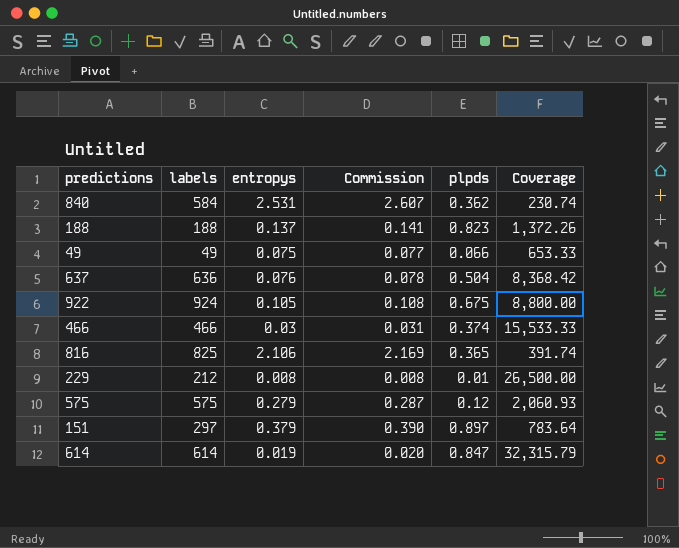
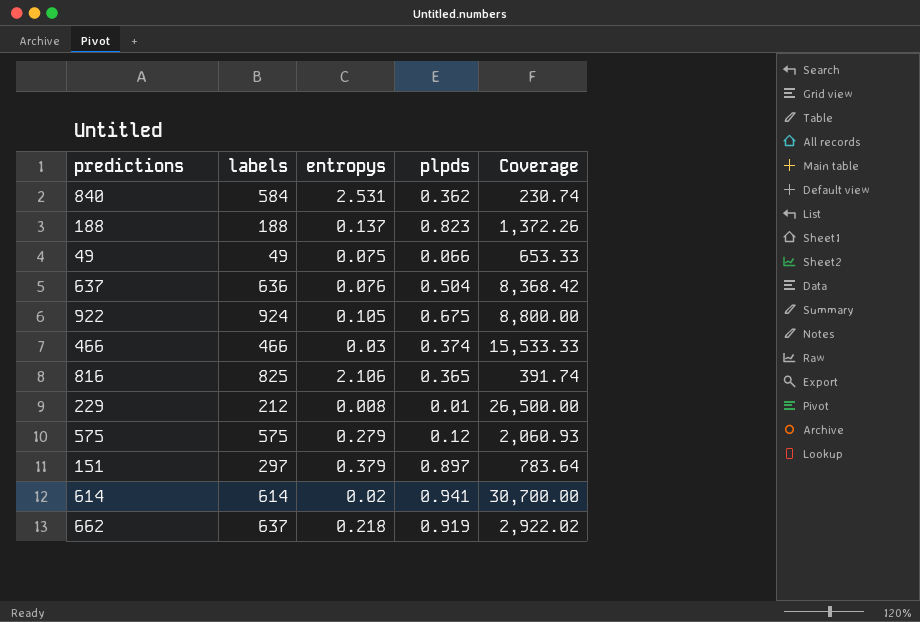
column Commission | formula: [entropys] * 1.03 -> none
614 | entropys: 0.019 -> 0.02
614 | plpds: 0.847 -> 0.941
614 | Coverage: 32,315.79 -> 30,700.00
row 662: none -> 637 | 0.218 | 0.919 | 2,922.02

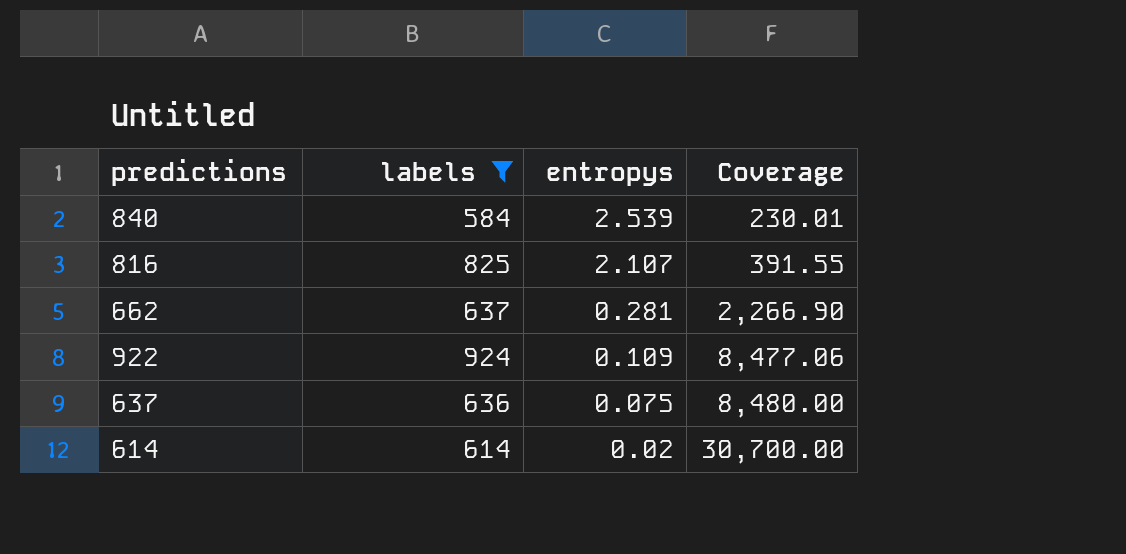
filter: none -> labels >= 584
row order: none -> entropys descending
column plpds | position: 4 -> none
840 | entropys: 2.531 -> 2.539
840 | Coverage: 230.74 -> 230.01
816 | entropys: 2.106 -> 2.107
816 | Coverage: 391.74 -> 391.55
662 | entropys: 0.218 -> 0.281
662 | Coverage: 2,922.02 -> 2,266.90
922 | entropys: 0.105 -> 0.109
922 | Coverage: 8,800.00 -> 8,477.06
637 | entropys: 0.076 -> 0.075
637 | Coverage: 8,368.42 -> 8,480.00

